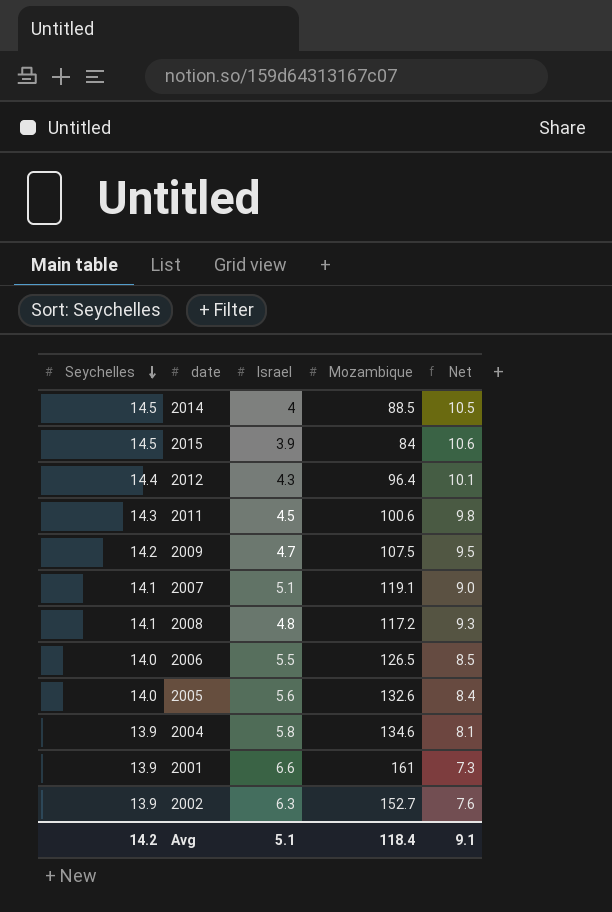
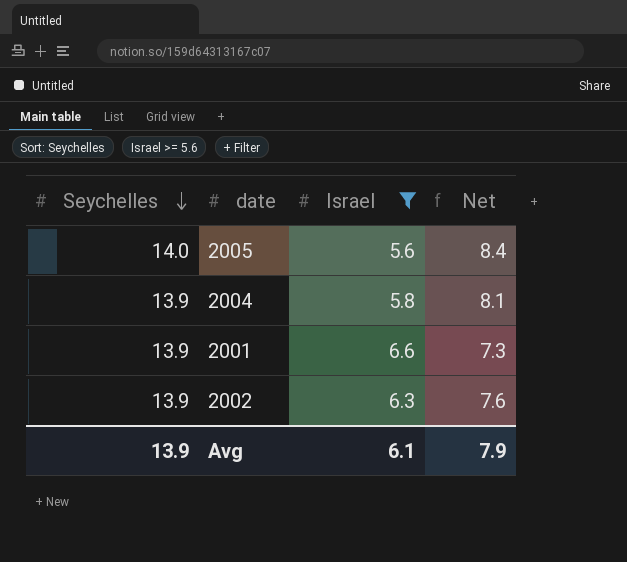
filter: none -> Israel >= 5.6
column Mozambique | position: 4 -> none
Avg | Seychelles: 14.2 -> 13.9
Avg | Israel: 5.1 -> 6.1
Avg | Net: 9.1 -> 7.9

